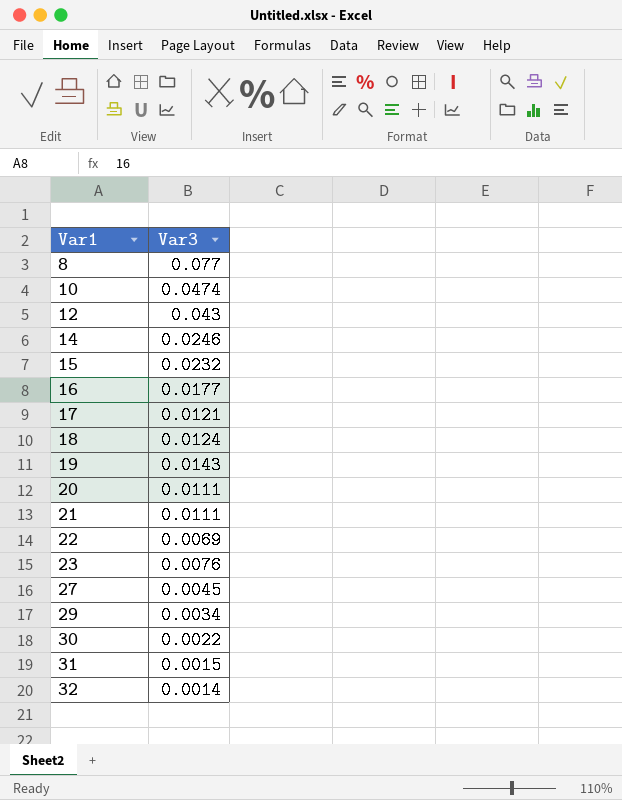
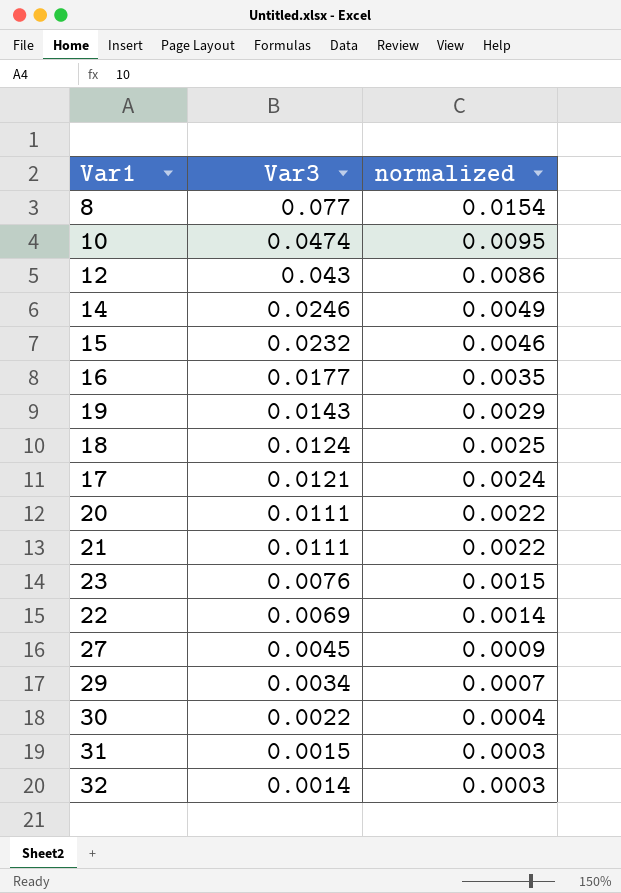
row order: Var1 ascending -> Var3 descending
column normalized | formula: none -> [Var3] * 0.2

